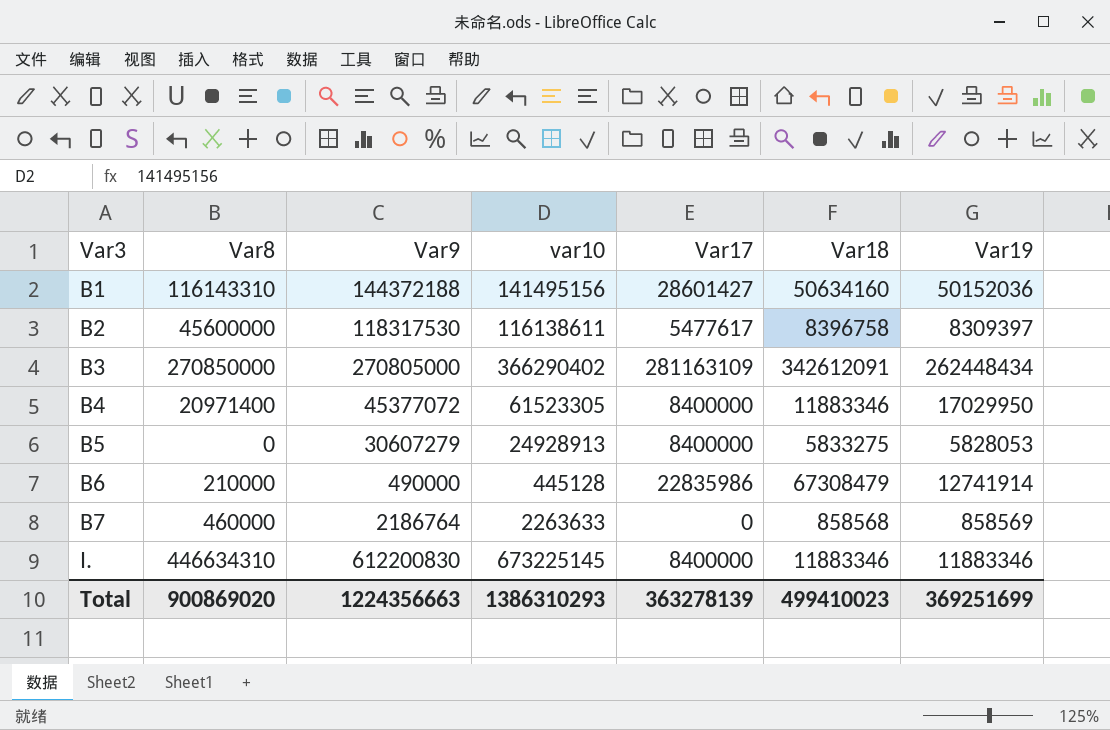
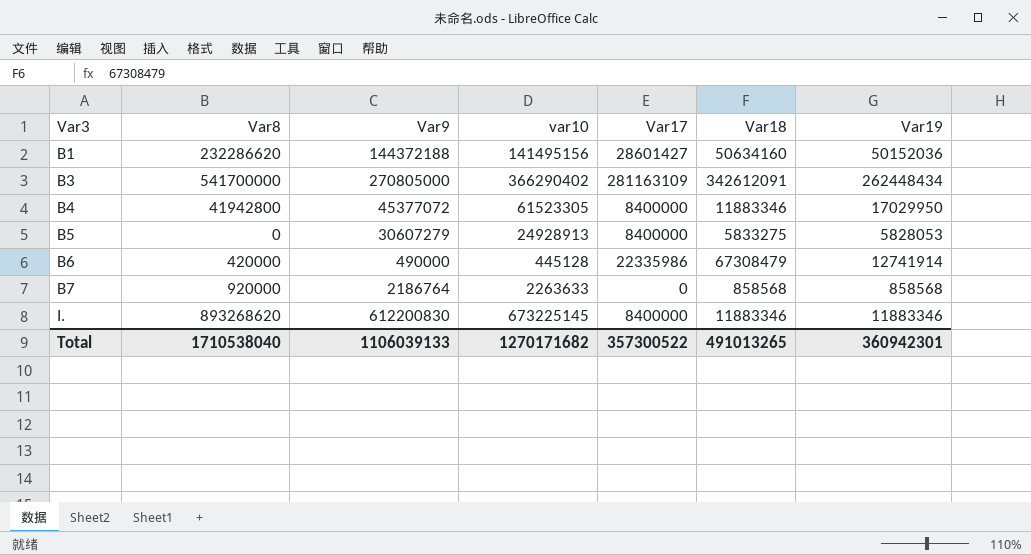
row B2: 45600000 | 118317530 | 116138611 | 5477617 | 8396758 | 8309397 -> none
B1 | Var8: 116143310 -> 232286620
B3 | Var8: 270850000 -> 541700000
B4 | Var8: 20971400 -> 41942800
B6 | Var8: 210000 -> 420000
B6 | Var17: 22835986 -> 22335986
B7 | Var8: 460000 -> 920000
B7 | Var19: 858569 -> 858568
I. | Var8: 446634310 -> 893268620
Total | Var8: 900869020 -> 1710538040
Total | Var9: 1224356663 -> 1106039133
Total | var10: 1386310293 -> 1270171682
Total | Var17: 363278139 -> 357300522
Total | Var18: 499410023 -> 491013265
Total | Var19: 369251699 -> 360942301

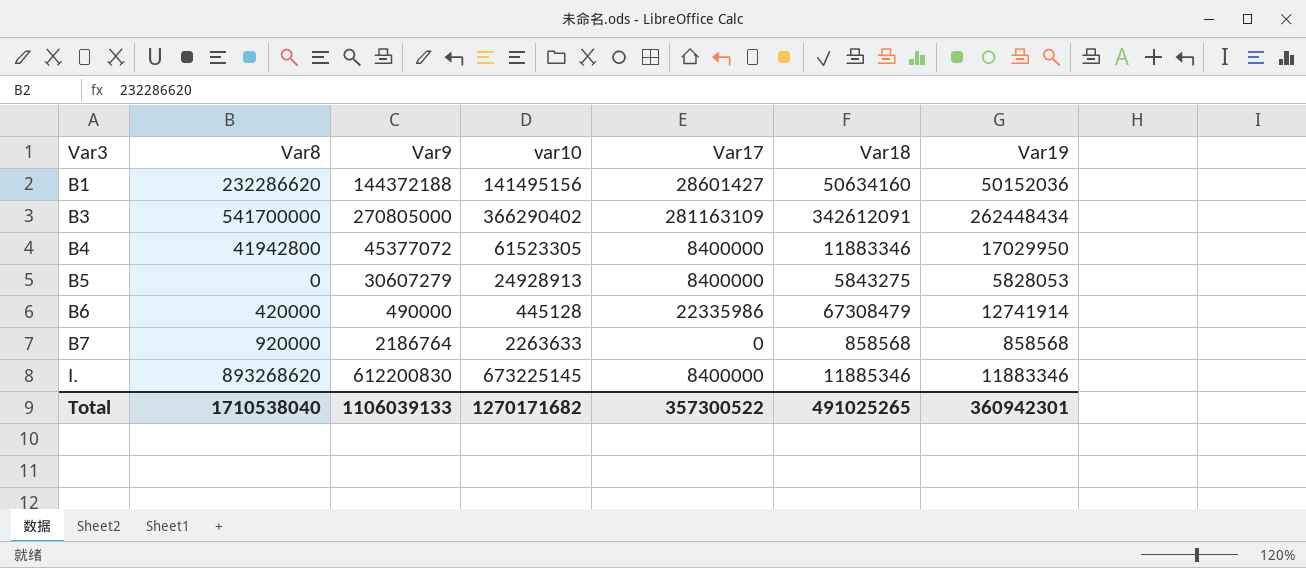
B5 | Var18: 5833275 -> 5843275
I. | Var18: 11883346 -> 11885346
Total | Var18: 491013265 -> 491025265

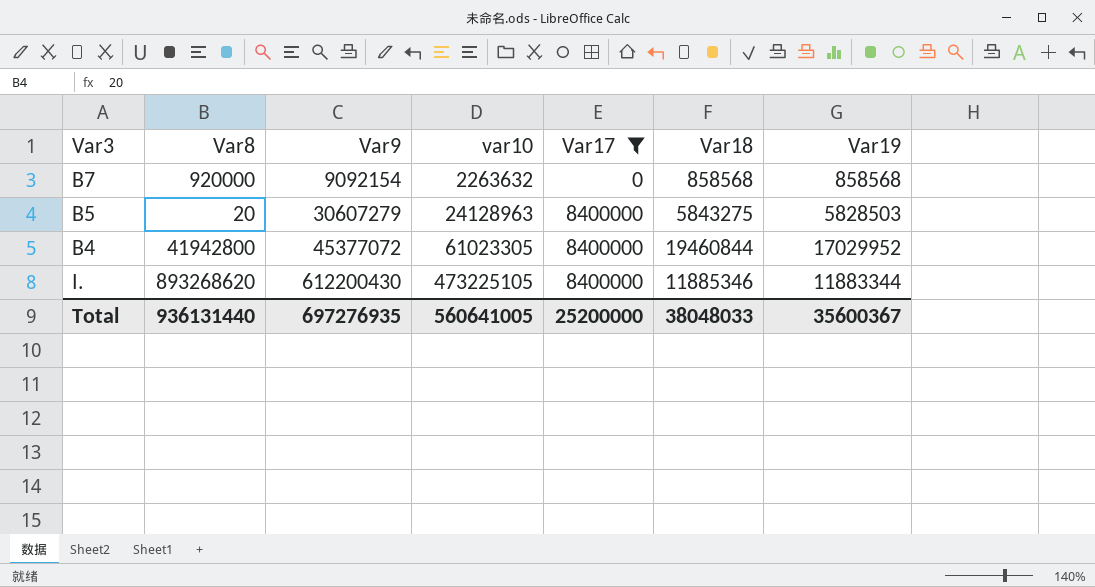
filter: none -> Var17 <= 8400000
row order: Var3 ascending -> Var9 ascending
B7 | Var9: 2186764 -> 9092154
B7 | var10: 2263633 -> 2263632
B5 | Var8: 0 -> 20
B5 | var10: 24928913 -> 24128963
B5 | Var19: 5828053 -> 5828503
B4 | var10: 61523305 -> 61023305
B4 | Var18: 11883346 -> 19460844
B4 | Var19: 17029950 -> 17029952
I. | Var9: 612200830 -> 612200430
I. | var10: 673225145 -> 473225105
I. | Var19: 11883346 -> 11883344
Total | Var8: 1710538040 -> 936131440
Total | Var9: 1106039133 -> 697276935
Total | var10: 1270171682 -> 560641005
Total | Var17: 357300522 -> 25200000
Total | Var18: 491025265 -> 38048033
Total | Var19: 360942301 -> 35600367

